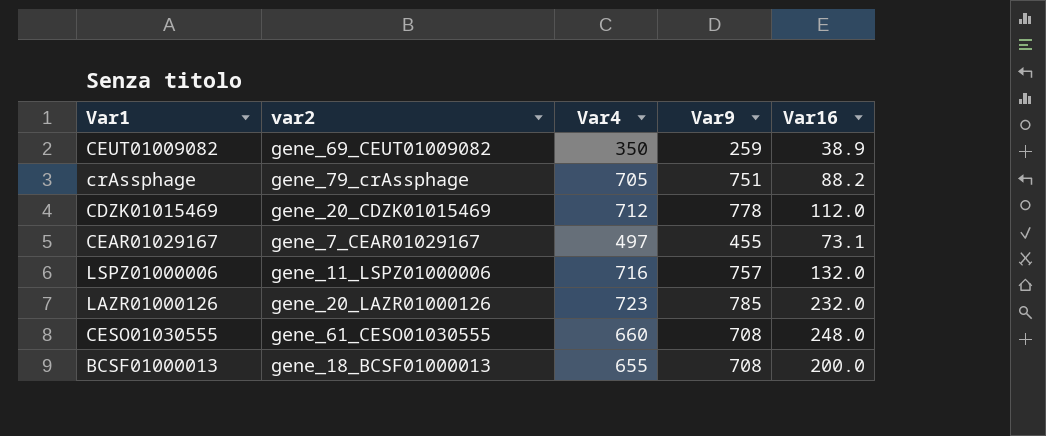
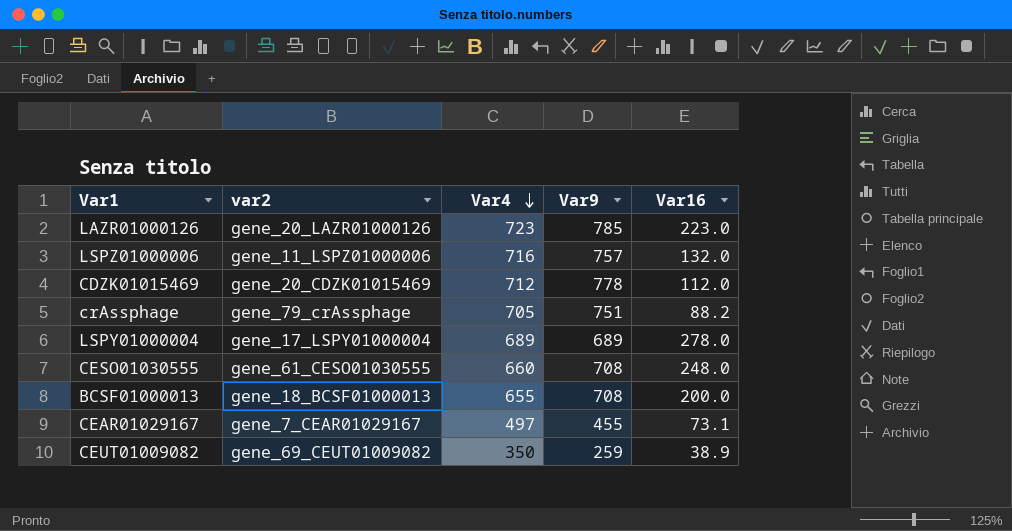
row order: none -> Var4 descending
LAZR01000126 | Var16: 232.0 -> 223.0
row LSPY01000004: none -> gene_17_LSPY01000004 | 689 | 689 | 278.0

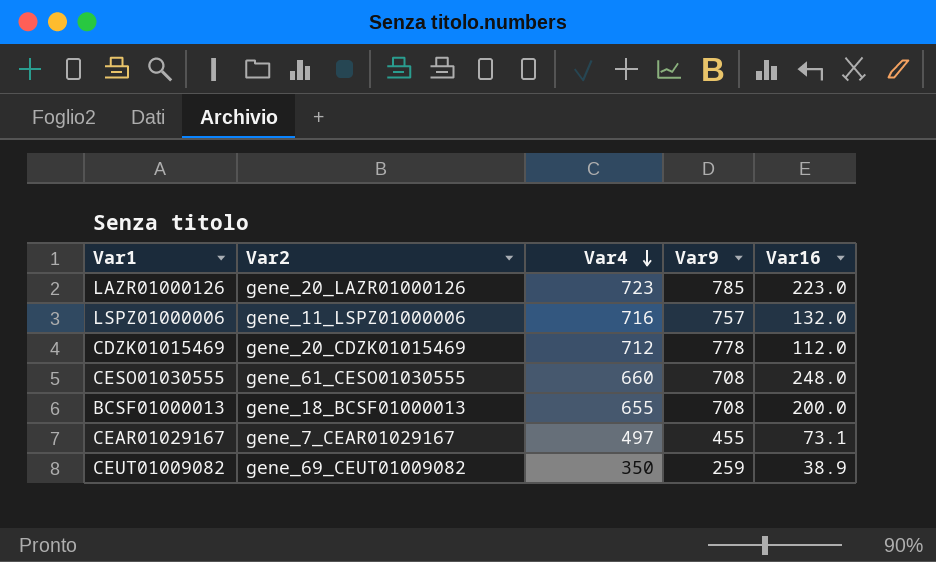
column name: var2 -> Var2
row crAssphage: gene_79_crAssphage | 705 | 751 | 88.2 -> none
row LSPY01000004: gene_17_LSPY01000004 | 689 | 689 | 278.0 -> none

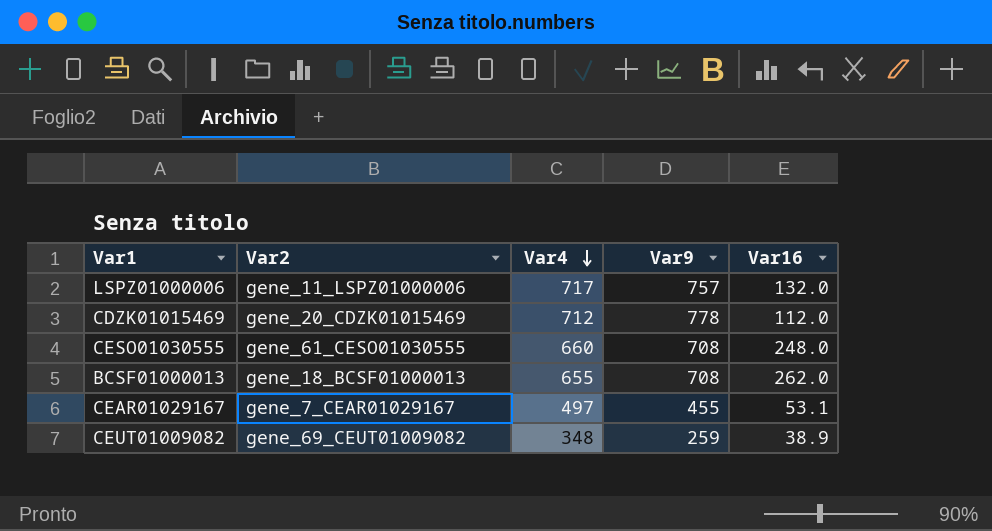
row LAZR01000126: gene_20_LAZR01000126 | 723 | 785 | 223.0 -> none
LSPZ01000006 | Var4: 716 -> 717
BCSF01000013 | Var16: 200.0 -> 262.0
CEAR01029167 | Var16: 73.1 -> 53.1
CEUT01009082 | Var4: 350 -> 348

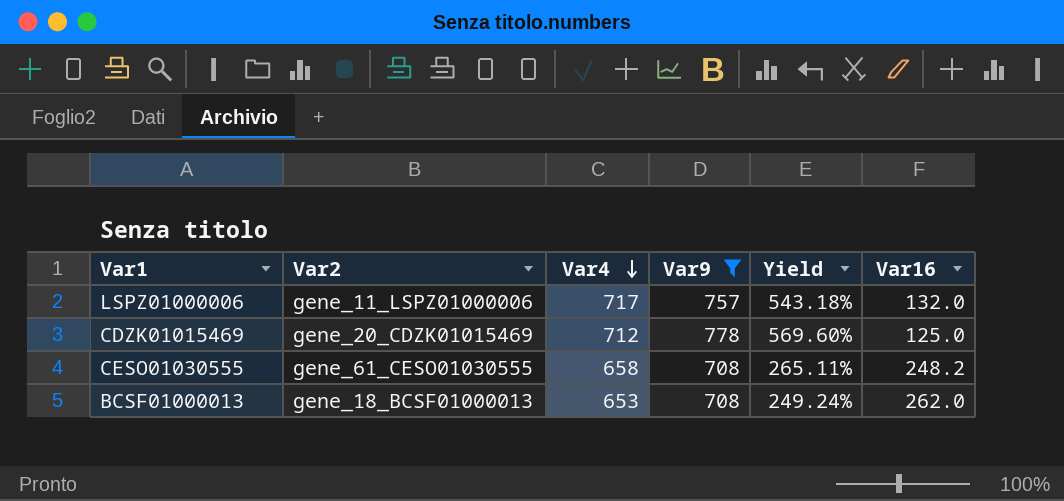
filter: none -> Var9 >= 708
column Yield | formula: none -> [Var4] / [Var16]
CDZK01015469 | Var16: 112.0 -> 125.0
CESO01030555 | Var4: 660 -> 658
CESO01030555 | Var16: 248.0 -> 248.2
BCSF01000013 | Var4: 655 -> 653

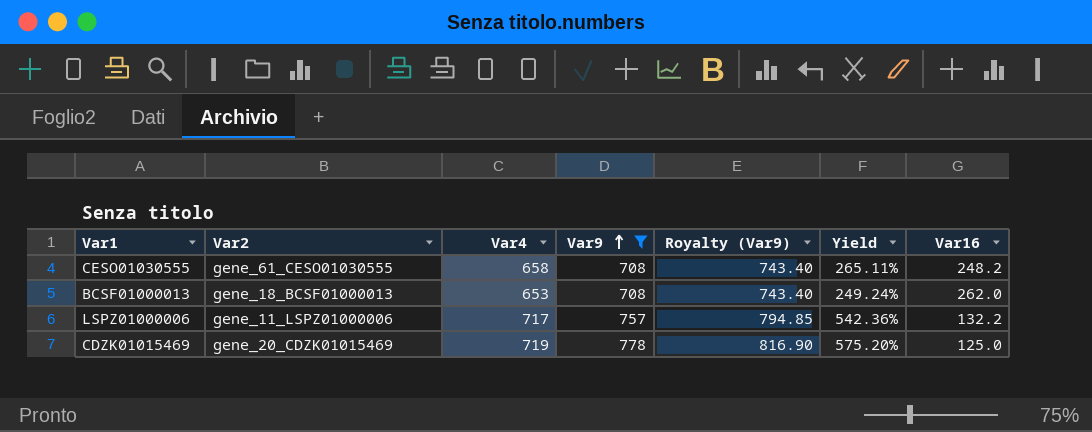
row order: Var4 descending -> Var9 ascending
column Royalty (Var9) | formula: none -> [Var9] * 1.05
LSPZ01000006 | Yield: 543.18% -> 542.36%
LSPZ01000006 | Var16: 132.0 -> 132.2
CDZK01015469 | Var4: 712 -> 719
CDZK01015469 | Yield: 569.60% -> 575.20%

